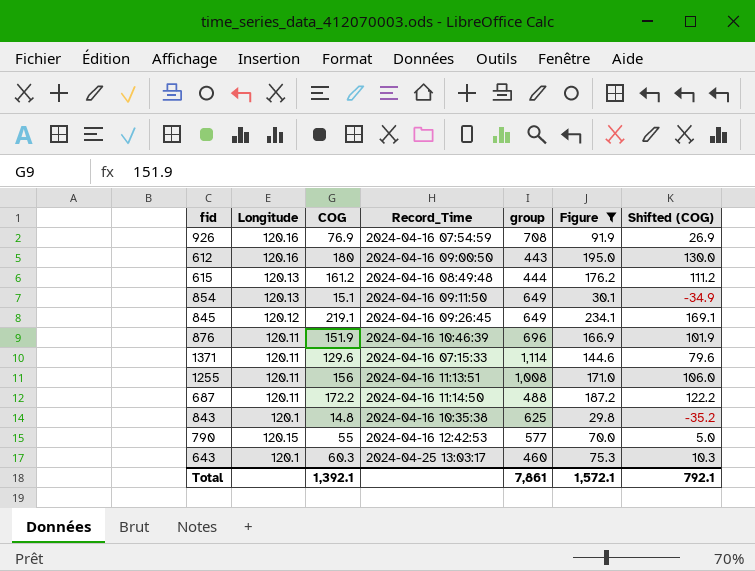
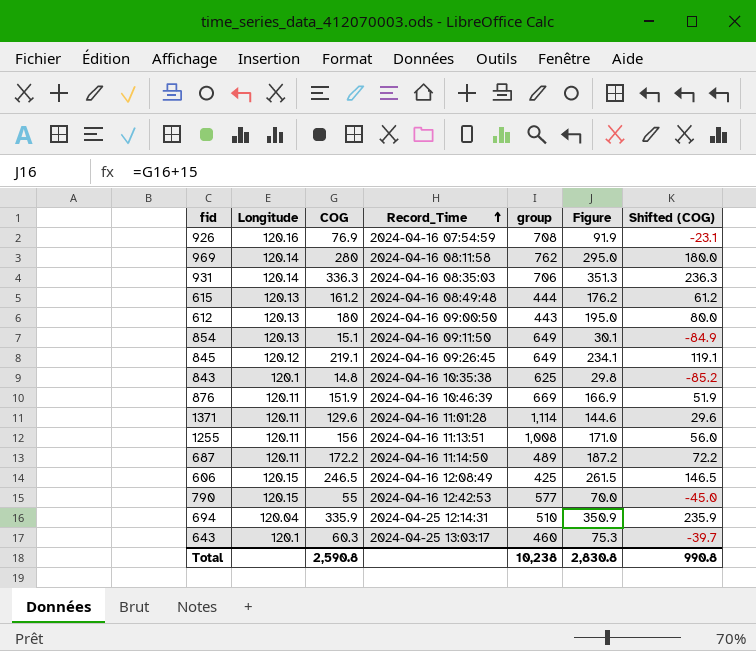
filter: Figure <= 234.1 -> none
row order: none -> Record_Time ascending
column Shifted (COG) | formula: [COG] - 50 -> [COG] - 100
612 | Longitude: 120.16 -> 120.13
876 | group: 696 -> 669
1371 | Record_Time: 2024-04-16 07:15:33 -> 2024-04-16 11:01:28
687 | group: 488 -> 489
Total | COG: 1,392.1 -> 2,590.8
Total | group: 7,861 -> 10,238
Total | Figure: 1,572.1 -> 2,830.8
Total | Shifted (COG): 792.1 -> 990.8

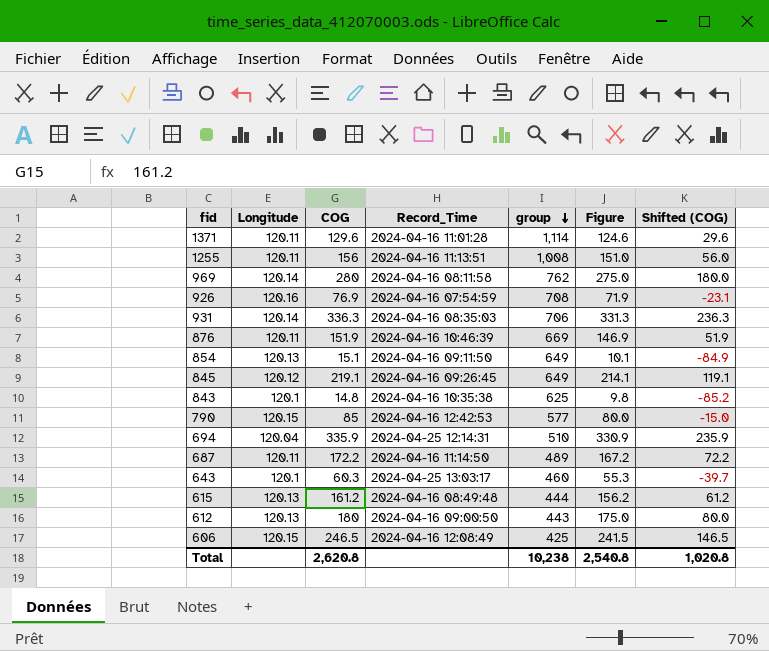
row order: Record_Time ascending -> group descending
column Figure | formula: [COG] + 15 -> [COG] - 5
790 | COG: 55 -> 85
790 | Shifted (COG): -45.0 -> -15.0
Total | COG: 2,590.8 -> 2,620.8
Total | Figure: 2,830.8 -> 2,540.8
Total | Shifted (COG): 990.8 -> 1,020.8

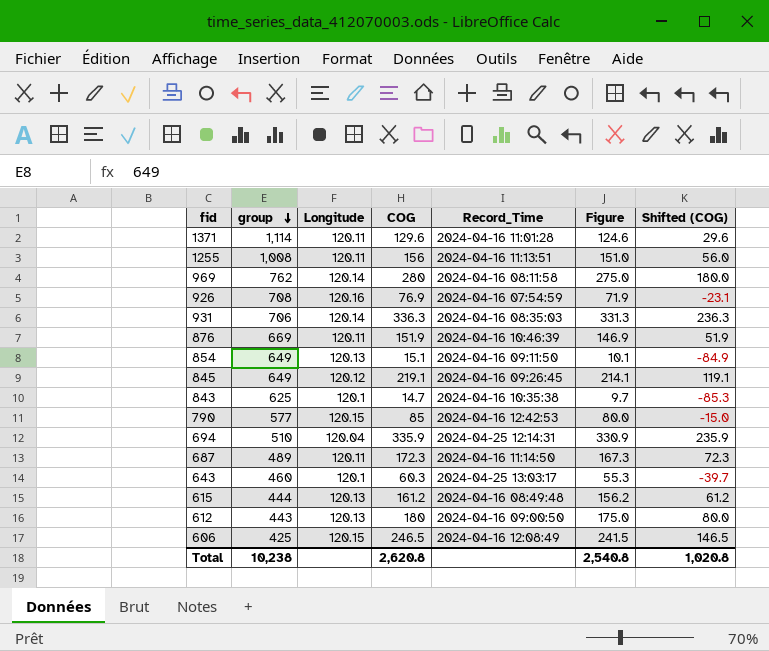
column group | position: 5 -> 2
843 | COG: 14.8 -> 14.7
843 | Figure: 9.8 -> 9.7
843 | Shifted (COG): -85.2 -> -85.3
687 | COG: 172.2 -> 172.3
687 | Figure: 167.2 -> 167.3
687 | Shifted (COG): 72.2 -> 72.3

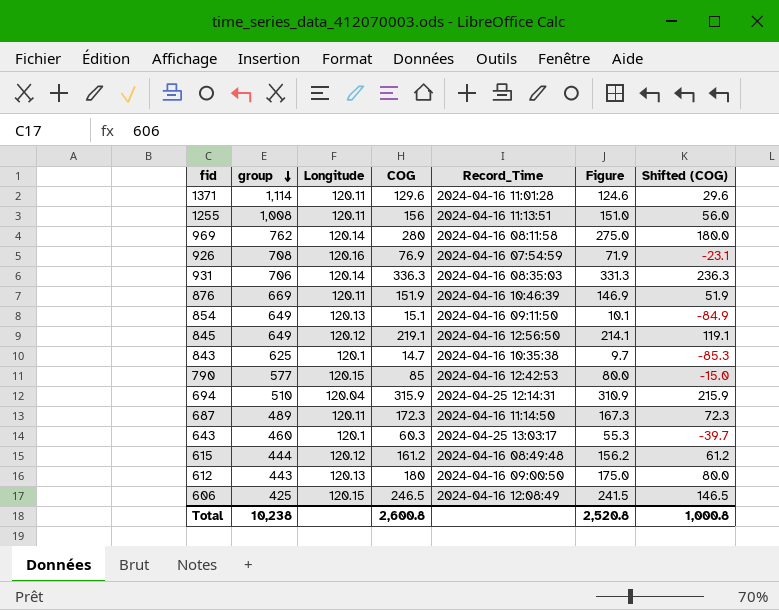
845 | Record_Time: 2024-04-16 09:26:45 -> 2024-04-16 12:56:50
694 | COG: 335.9 -> 315.9
694 | Figure: 330.9 -> 310.9
694 | Shifted (COG): 235.9 -> 215.9
615 | Longitude: 120.13 -> 120.12
Total | COG: 2,620.8 -> 2,600.8
Total | Figure: 2,540.8 -> 2,520.8
Total | Shifted (COG): 1,020.8 -> 1,000.8

